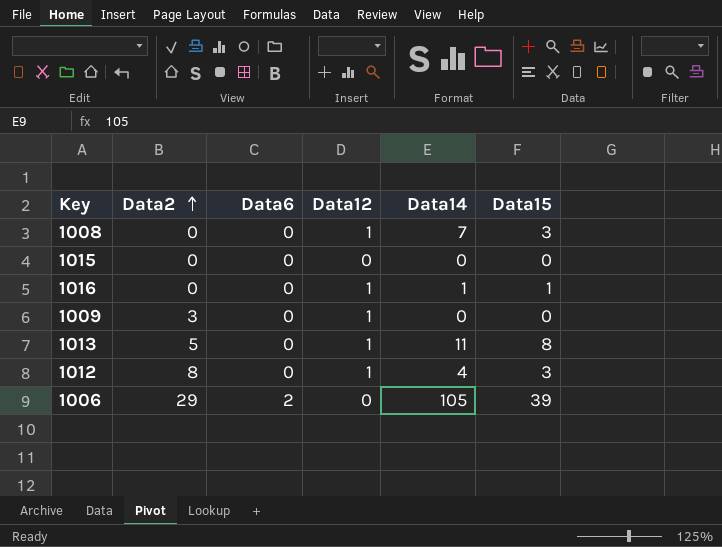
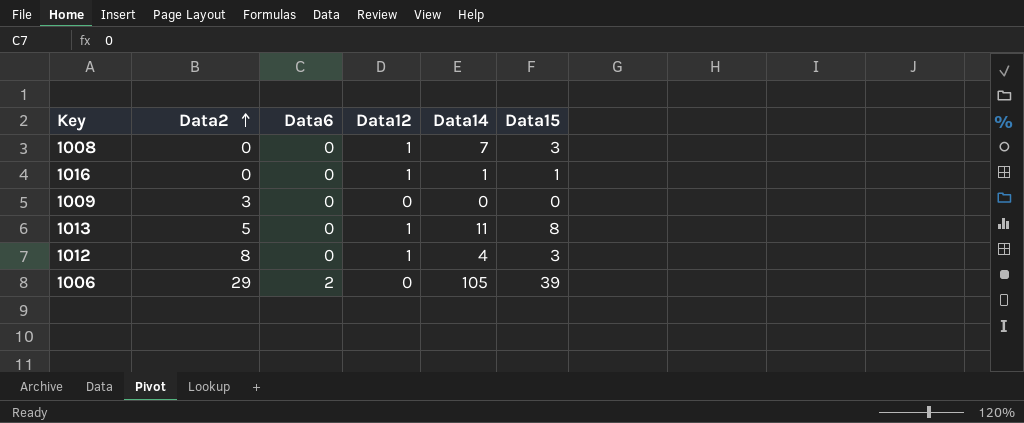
row 1015: 0 | 0 | 0 | 0 | 0 -> none
1009 | Data12: 1 -> 0

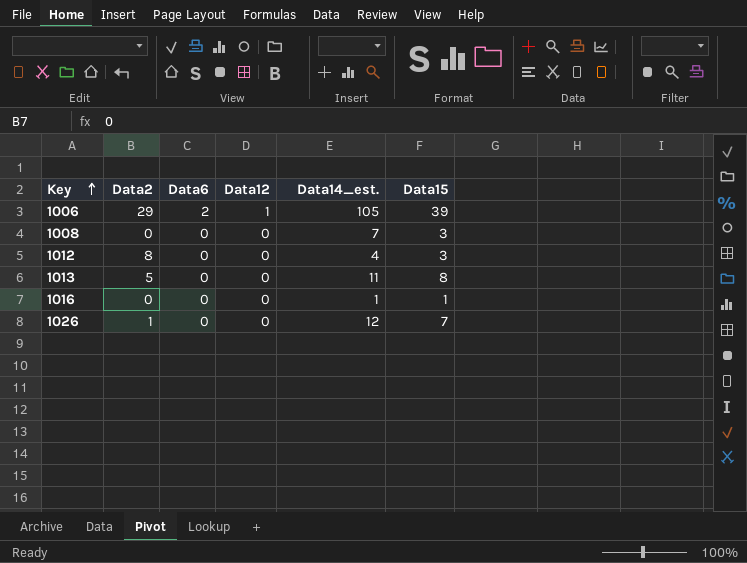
row order: Data2 ascending -> Key ascending
column name: Data14 -> Data14_est.
row 1009: 3 | 0 | 0 | 0 | 0 -> none
1006 | Data12: 0 -> 1
1008 | Data12: 1 -> 0
1012 | Data12: 1 -> 0
1013 | Data12: 1 -> 0
1016 | Data12: 1 -> 0
row 1026: none -> 1 | 0 | 0 | 12 | 7

